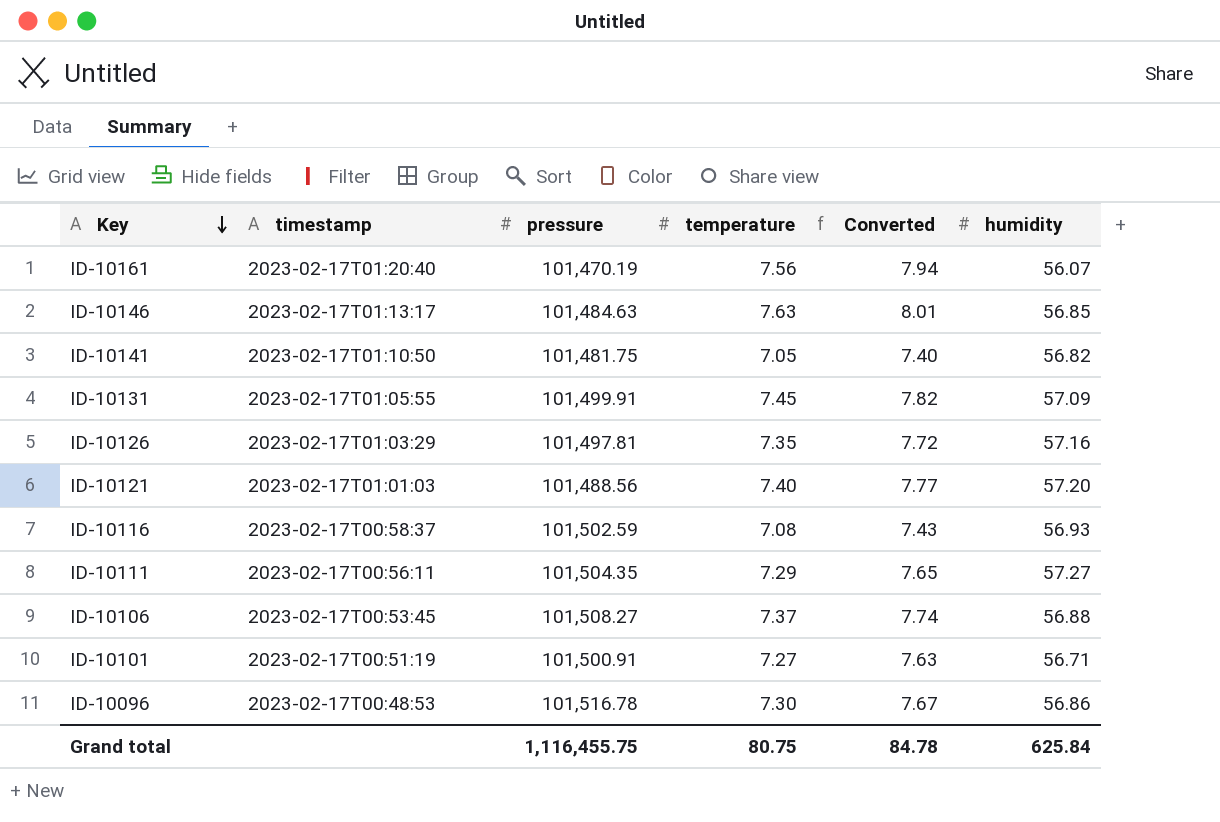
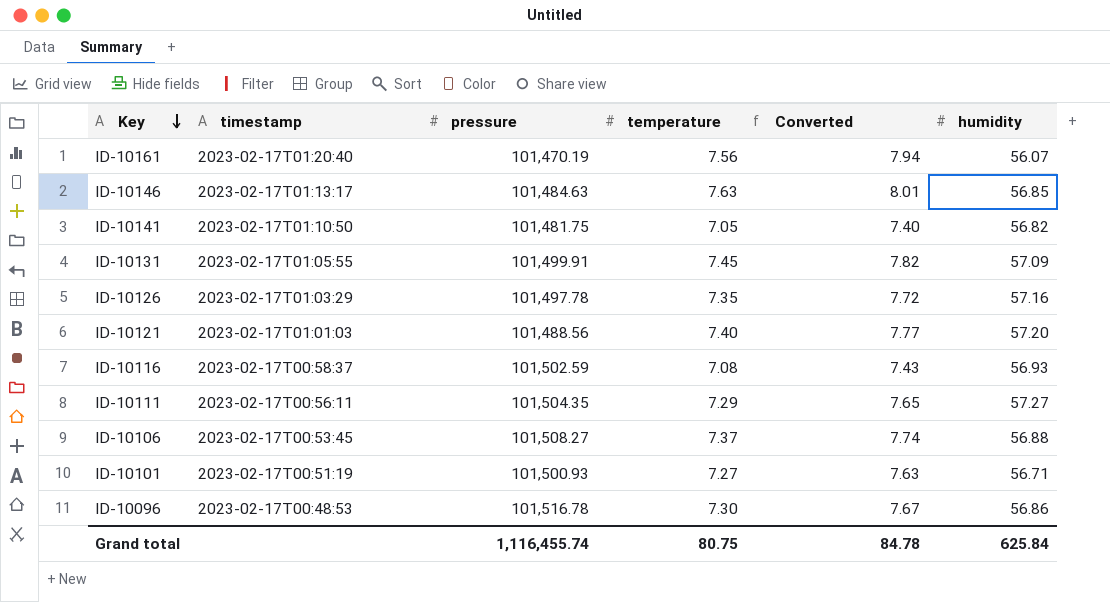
ID-10126 | pressure: 101,497.81 -> 101,497.78
ID-10101 | pressure: 101,500.91 -> 101,500.93
Grand total | pressure: 1,116,455.75 -> 1,116,455.74

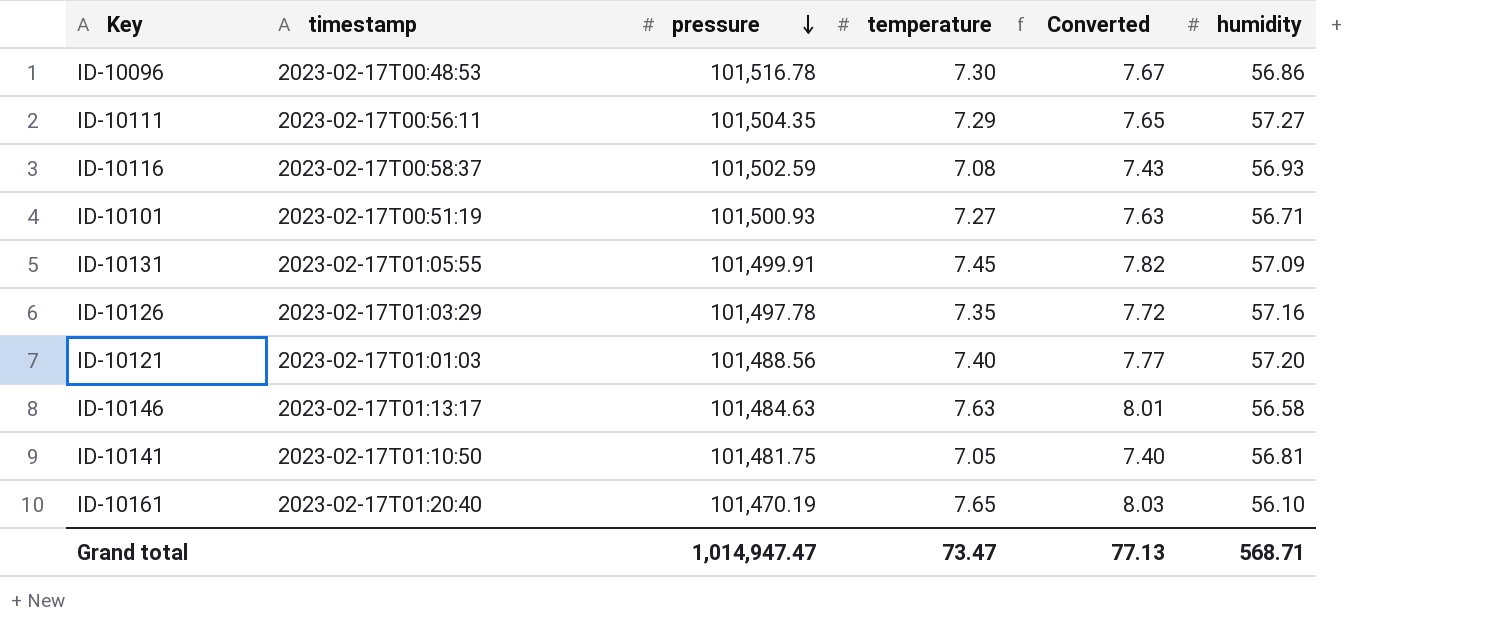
row order: Key descending -> pressure descending
row ID-10106: 2023-02-17T00:53:45 | 101,508.27 | 7.37 | 7.74 | 56.88 -> none
ID-10146 | humidity: 56.85 -> 56.58
ID-10141 | humidity: 56.82 -> 56.81
ID-10161 | temperature: 7.56 -> 7.65
ID-10161 | Converted: 7.94 -> 8.03
ID-10161 | humidity: 56.07 -> 56.10
Grand total | pressure: 1,116,455.74 -> 1,014,947.47
Grand total | temperature: 80.75 -> 73.47
Grand total | Converted: 84.78 -> 77.13
Grand total | humidity: 625.84 -> 568.71

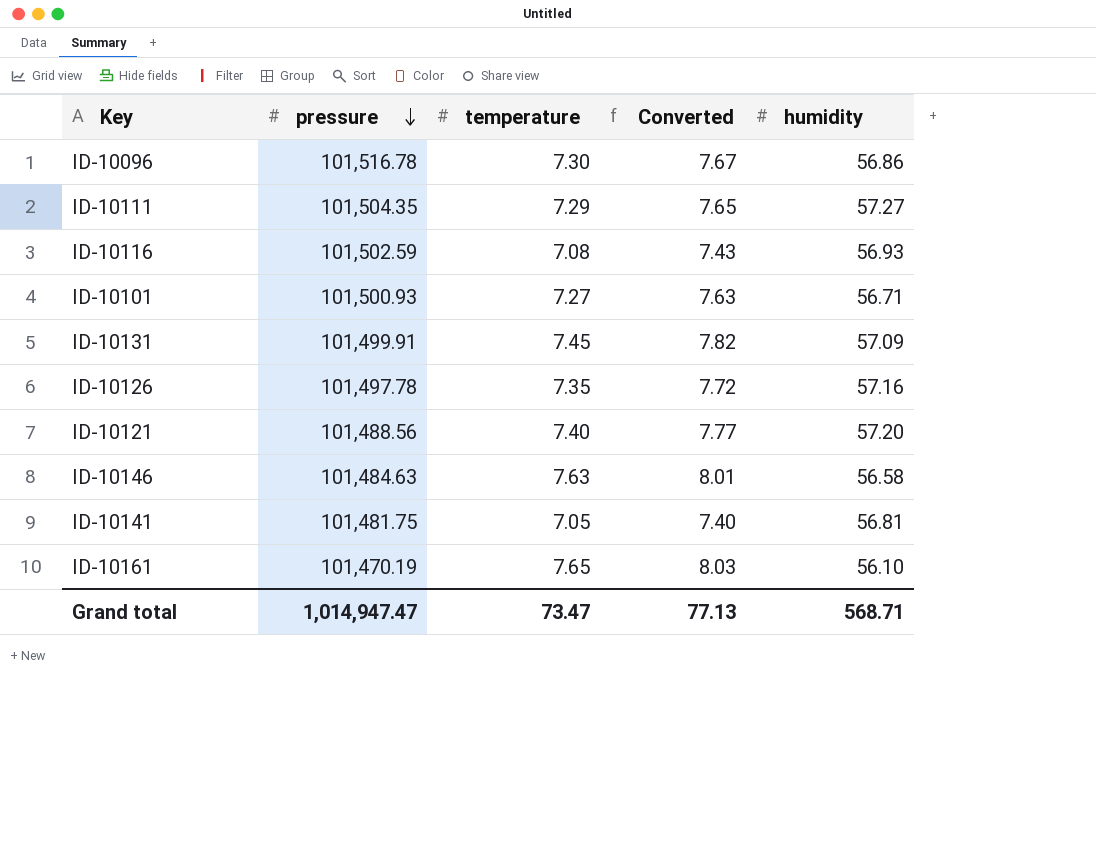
column timestamp | position: 2 -> none

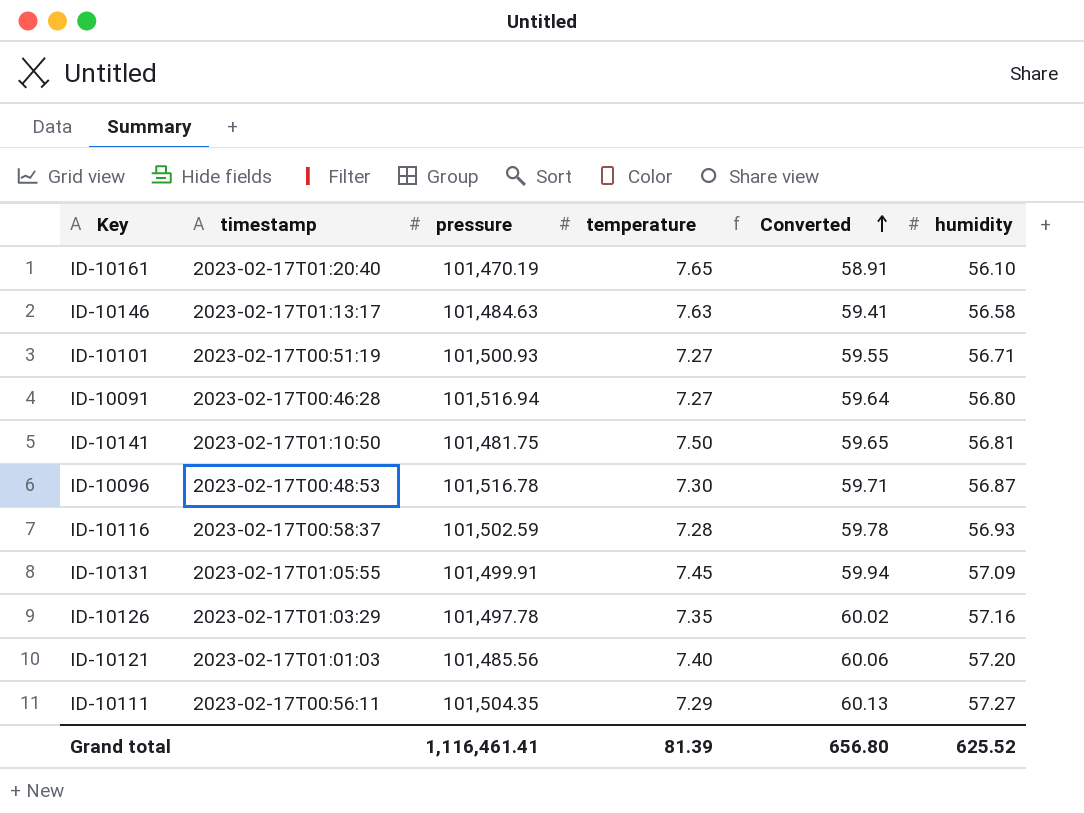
row order: pressure descending -> Converted ascending
column timestamp | position: none -> 2
column Converted | formula: [temperature] * 1.05 -> [humidity] * 1.05
row ID-10091: none -> 2023-02-17T00:46:28 | 101,516.94 | 7.27 | 59.64 | 56.80
ID-10141 | temperature: 7.05 -> 7.50
ID-10096 | humidity: 56.86 -> 56.87
ID-10116 | temperature: 7.08 -> 7.28
ID-10121 | pressure: 101,488.56 -> 101,485.56
Grand total | pressure: 1,014,947.47 -> 1,116,461.41
Grand total | temperature: 73.47 -> 81.39
Grand total | Converted: 77.13 -> 656.80
Grand total | humidity: 568.71 -> 625.52

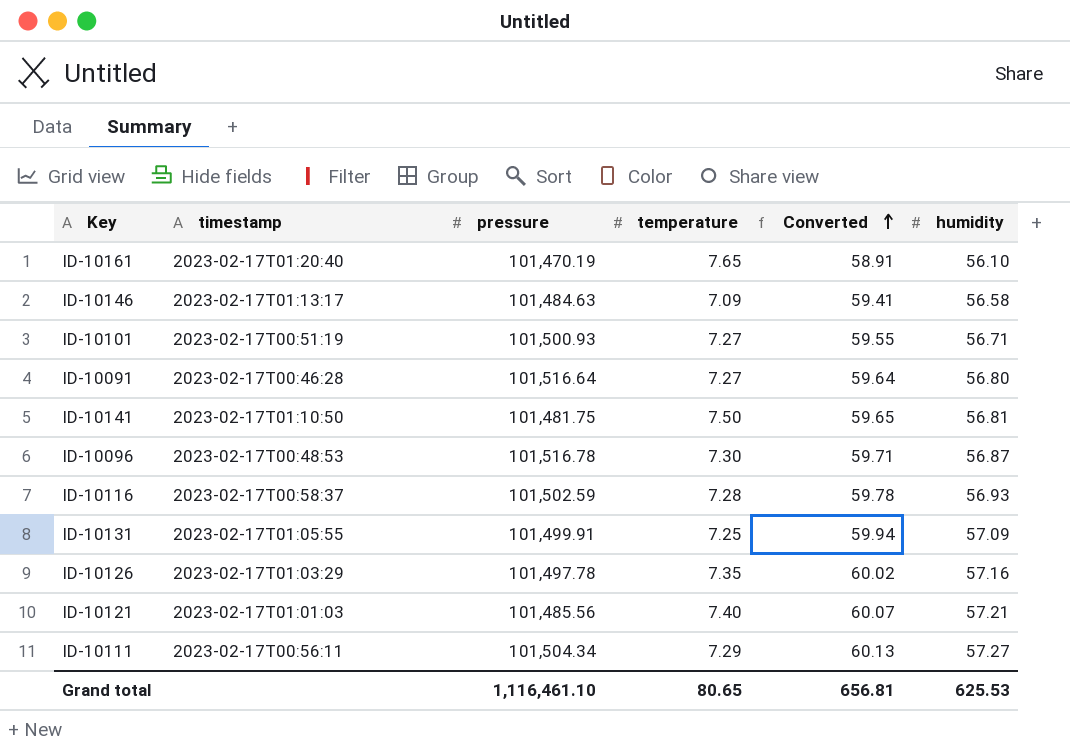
ID-10146 | temperature: 7.63 -> 7.09
ID-10091 | pressure: 101,516.94 -> 101,516.64
ID-10131 | temperature: 7.45 -> 7.25
ID-10121 | Converted: 60.06 -> 60.07
ID-10121 | humidity: 57.20 -> 57.21
ID-10111 | pressure: 101,504.35 -> 101,504.34
Grand total | pressure: 1,116,461.41 -> 1,116,461.10
Grand total | temperature: 81.39 -> 80.65
Grand total | Converted: 656.80 -> 656.81
Grand total | humidity: 625.52 -> 625.53

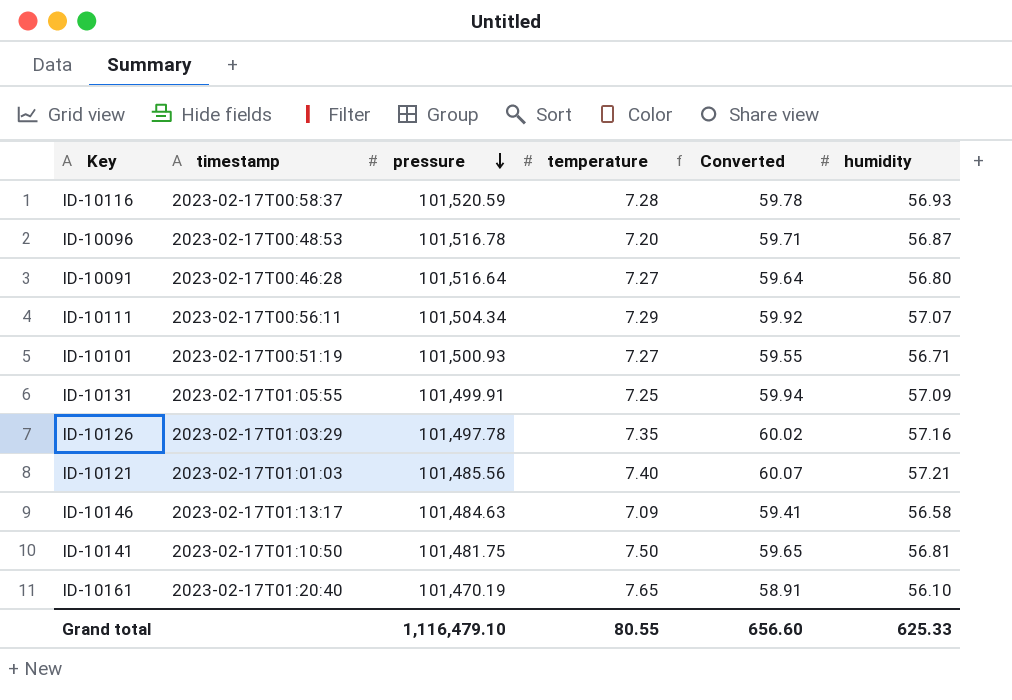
row order: Converted ascending -> pressure descending
ID-10116 | pressure: 101,502.59 -> 101,520.59
ID-10096 | temperature: 7.30 -> 7.20
ID-10111 | Converted: 60.13 -> 59.92
ID-10111 | humidity: 57.27 -> 57.07
Grand total | pressure: 1,116,461.10 -> 1,116,479.10
Grand total | temperature: 80.65 -> 80.55
Grand total | Converted: 656.81 -> 656.60
Grand total | humidity: 625.53 -> 625.33

